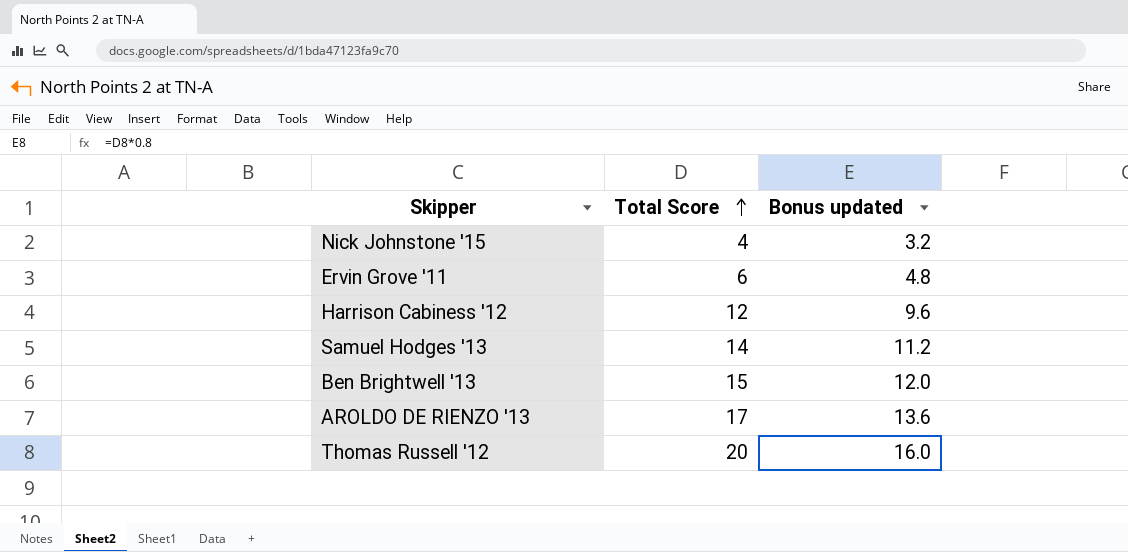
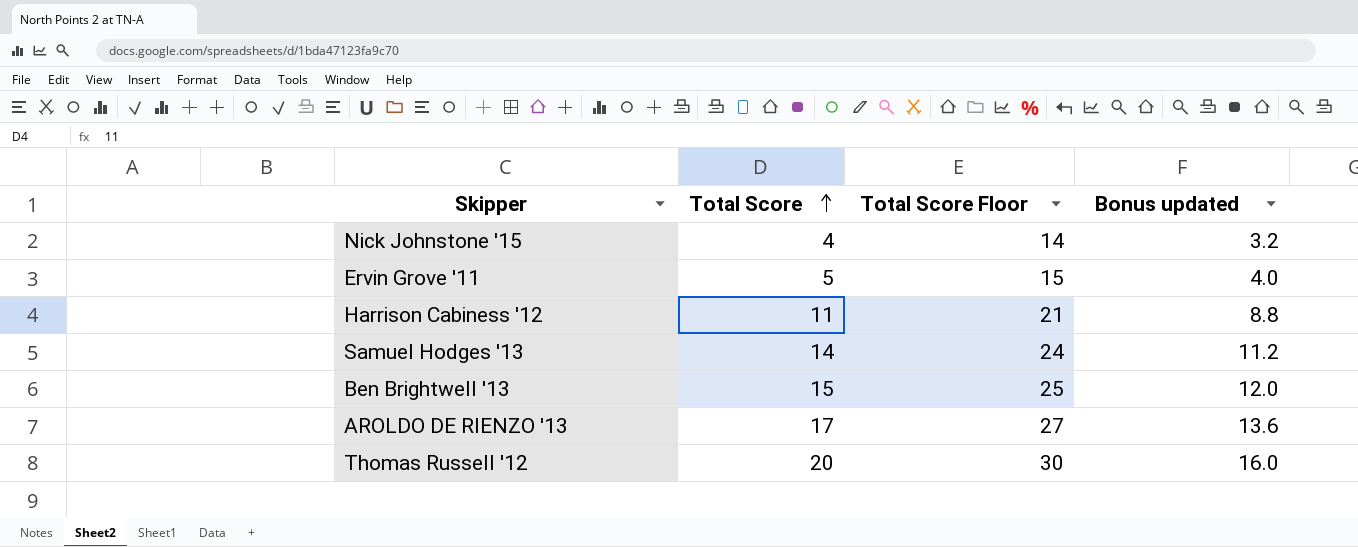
column Total Score Floor | formula: none -> [Total Score] + 10
Ervin Grove '11 | Total Score: 6 -> 5
Ervin Grove '11 | Bonus updated: 4.8 -> 4.0
Harrison Cabiness '12 | Total Score: 12 -> 11
Harrison Cabiness '12 | Bonus updated: 9.6 -> 8.8

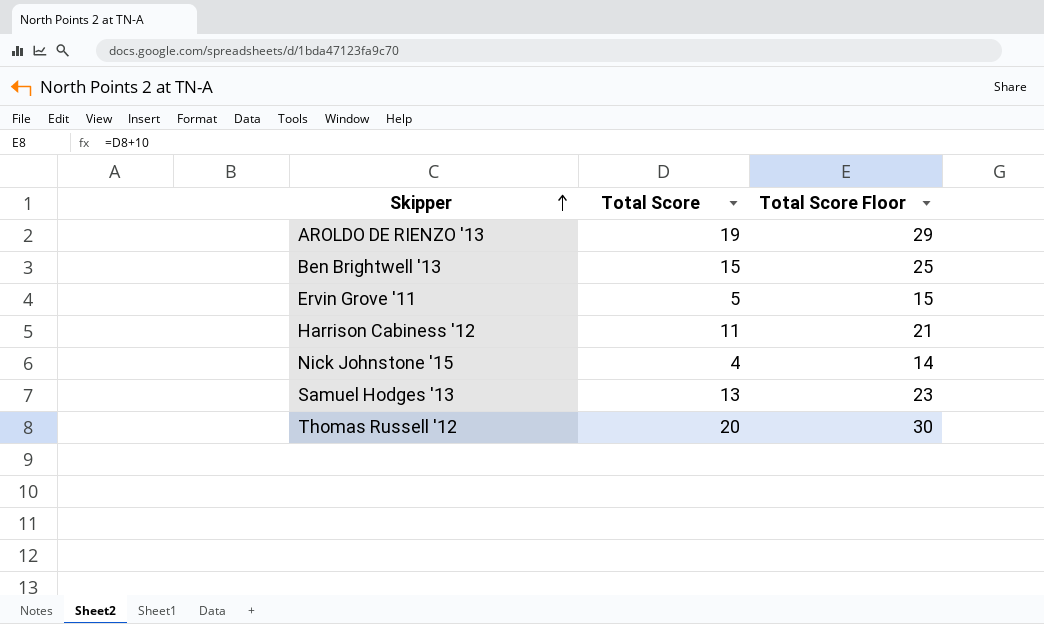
row order: Total Score ascending -> Skipper ascending
column Bonus updated | formula: [Total Score] * 0.8 -> none
AROLDO DE RIENZO '13 | Total Score: 17 -> 19
AROLDO DE RIENZO '13 | Total Score Floor: 27 -> 29
Samuel Hodges '13 | Total Score: 14 -> 13
Samuel Hodges '13 | Total Score Floor: 24 -> 23

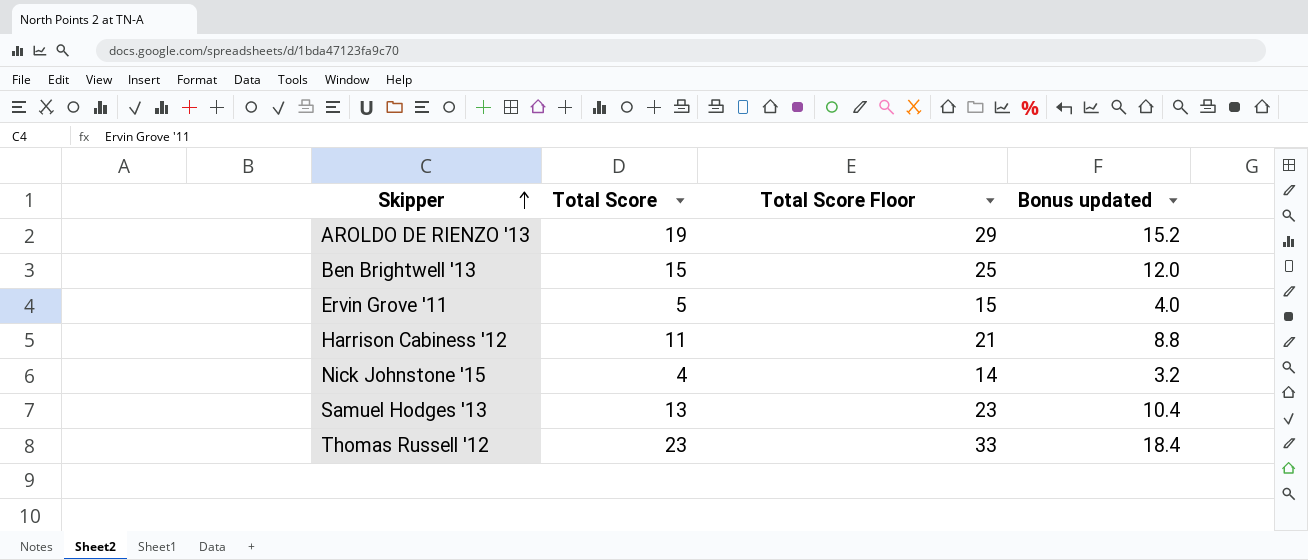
column Bonus updated | formula: none -> [Total Score] * 0.8
Thomas Russell '12 | Total Score: 20 -> 23
Thomas Russell '12 | Total Score Floor: 30 -> 33

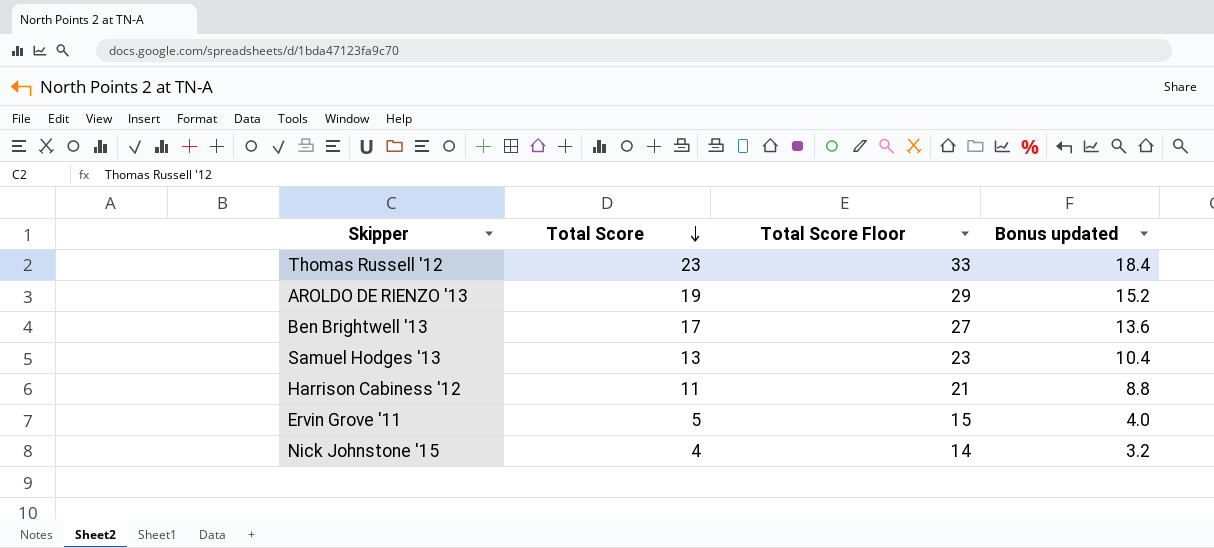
row order: Skipper ascending -> Total Score descending
Ben Brightwell '13 | Total Score: 15 -> 17
Ben Brightwell '13 | Total Score Floor: 25 -> 27
Ben Brightwell '13 | Bonus updated: 12.0 -> 13.6

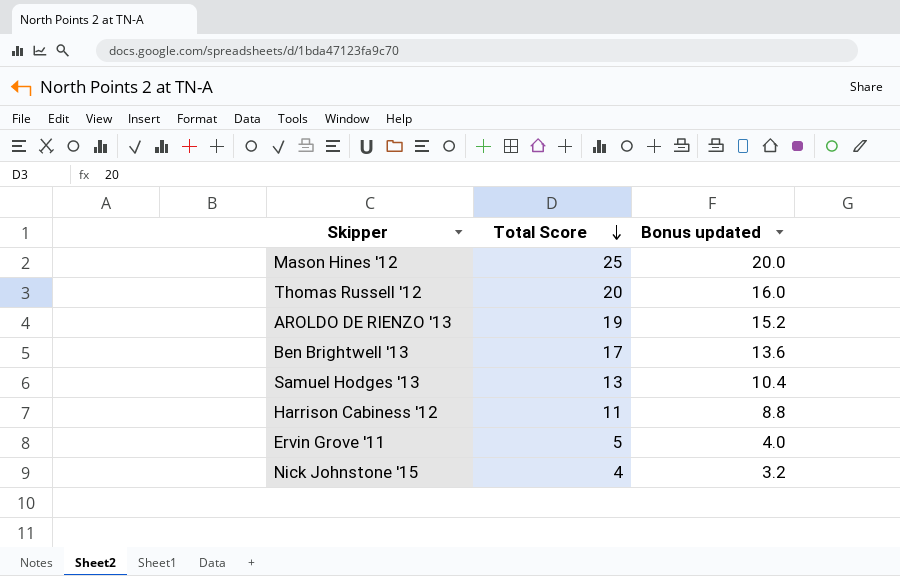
column Total Score Floor | formula: [Total Score] + 10 -> none
row Mason Hines '12: none -> 25 | 20.0
Thomas Russell '12 | Total Score: 23 -> 20
Thomas Russell '12 | Bonus updated: 18.4 -> 16.0

